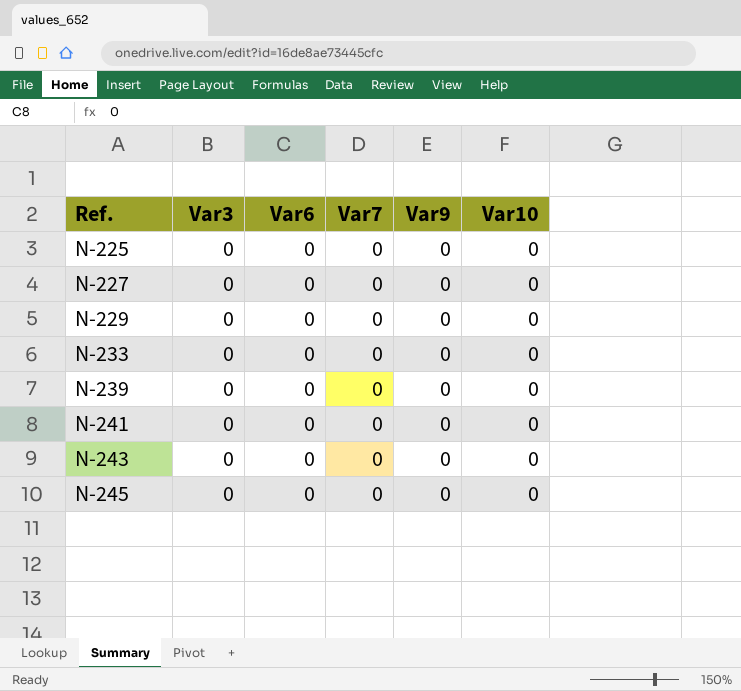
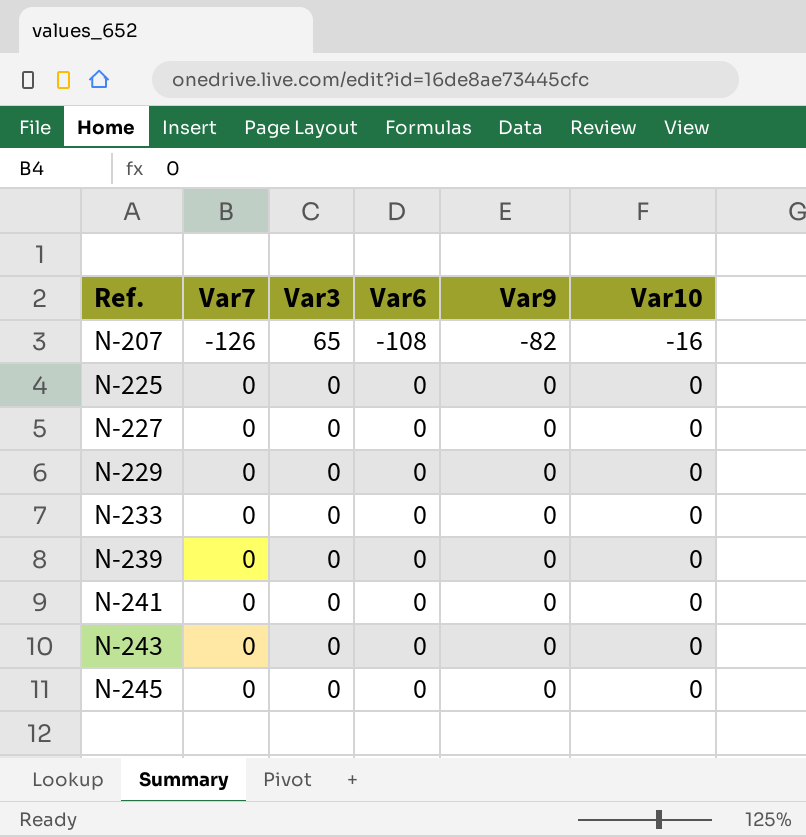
column Var7 | position: 4 -> 2
row N-207: none -> -126 | 65 | -108 | -82 | -16

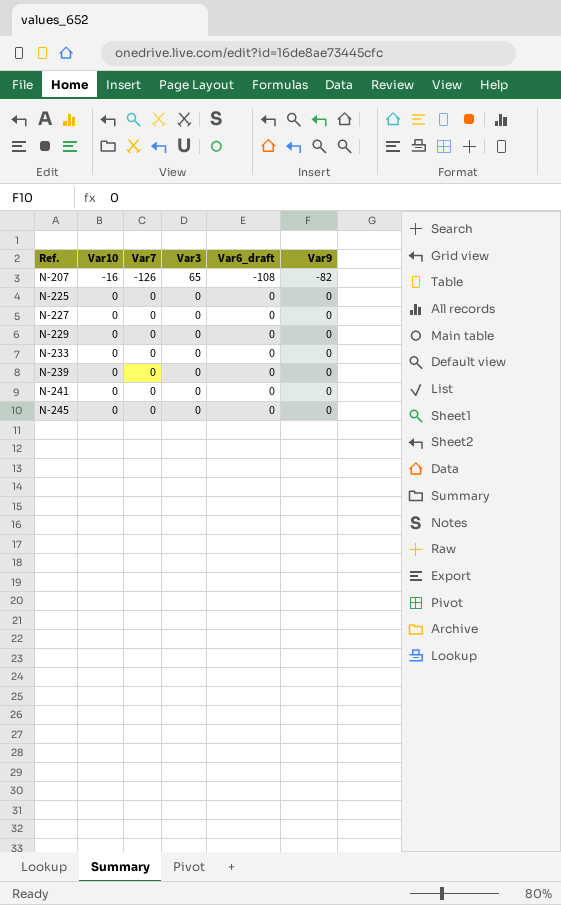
column Var10 | position: 6 -> 2
column name: Var6 -> Var6_draft
row N-243: 0 | 0 | 0 | 0 | 0 -> none

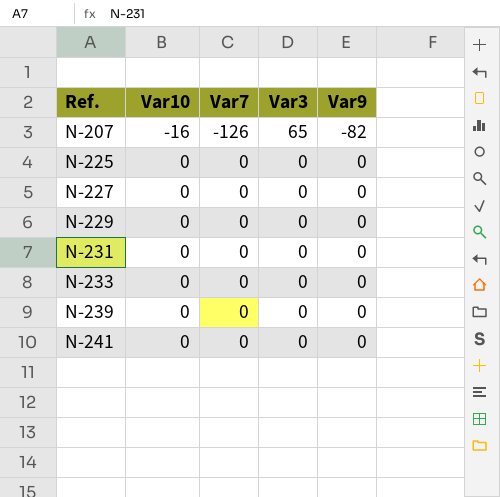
column Var6_draft | position: 5 -> none
row N-245: 0 | 0 | 0 | 0 | 0 -> none
row N-231: none -> 0 | 0 | 0 | 0

